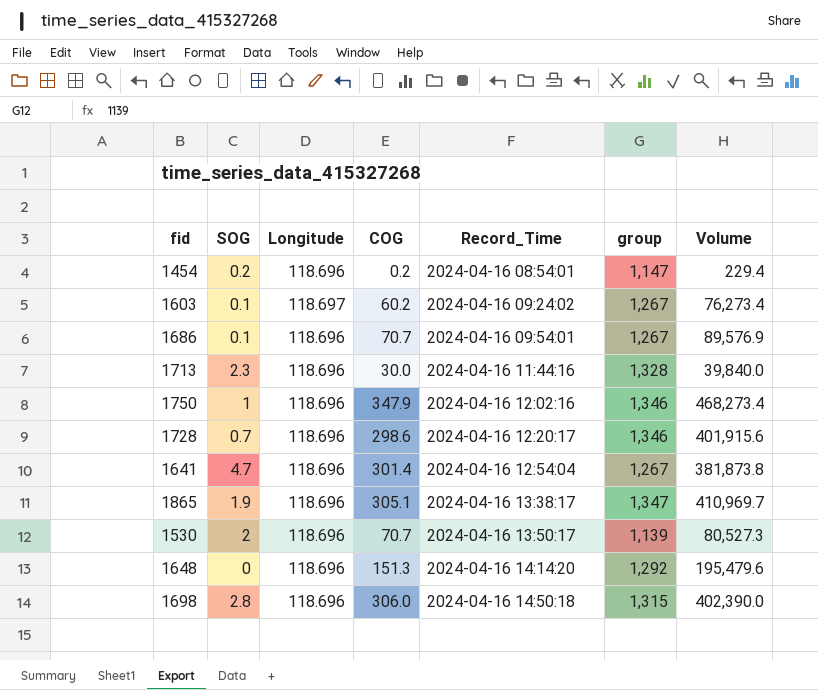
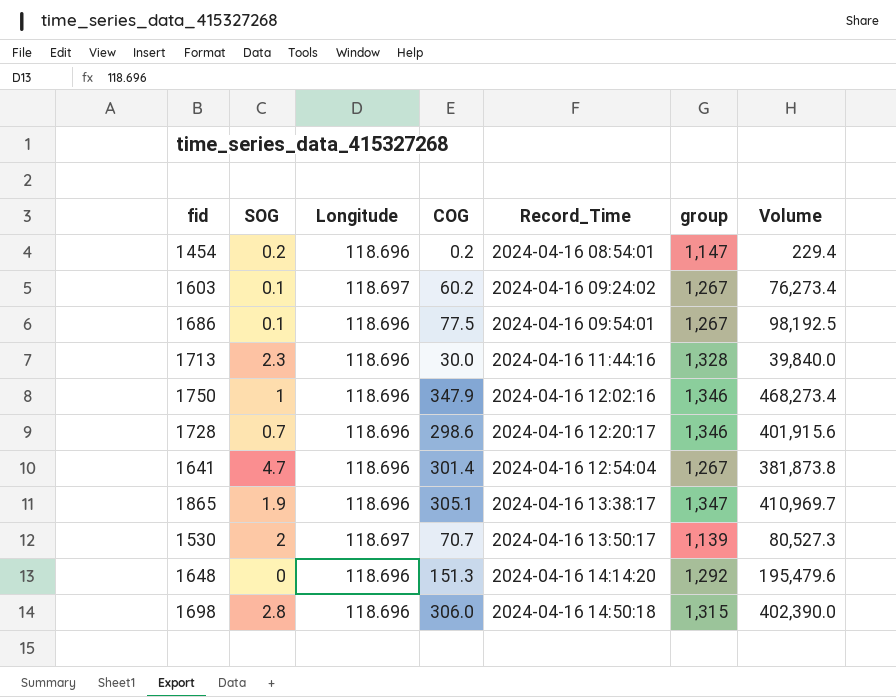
1686 | COG: 70.7 -> 77.5
1686 | Volume: 89,576.9 -> 98,192.5
1530 | Longitude: 118.696 -> 118.697

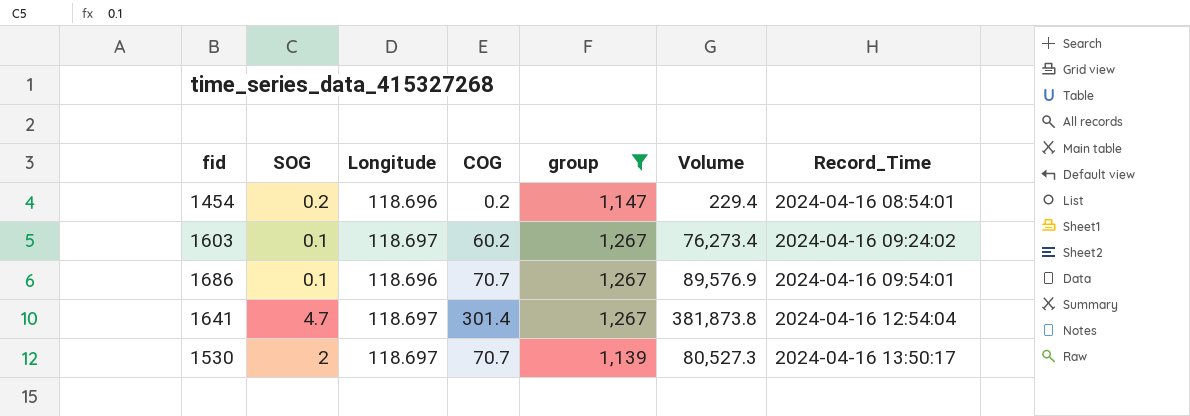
filter: none -> group <= 1,267
column Record_Time | position: 5 -> 7
1686 | COG: 77.5 -> 70.7
1686 | Volume: 98,192.5 -> 89,576.9
1641 | Longitude: 118.696 -> 118.697

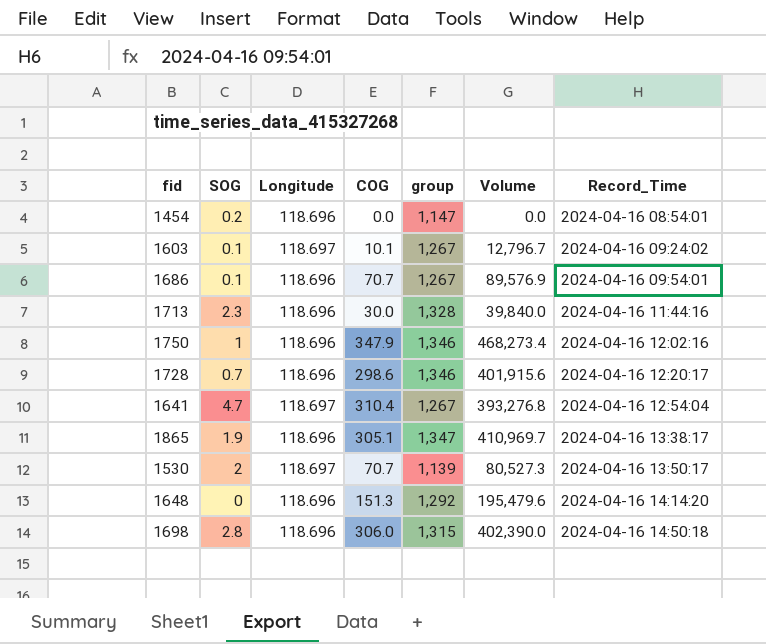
filter: group <= 1,267 -> none
1454 | COG: 0.2 -> 0.0
1454 | Volume: 229.4 -> 0.0
1603 | COG: 60.2 -> 10.1
1603 | Volume: 76,273.4 -> 12,796.7
1641 | COG: 301.4 -> 310.4
1641 | Volume: 381,873.8 -> 393,276.8

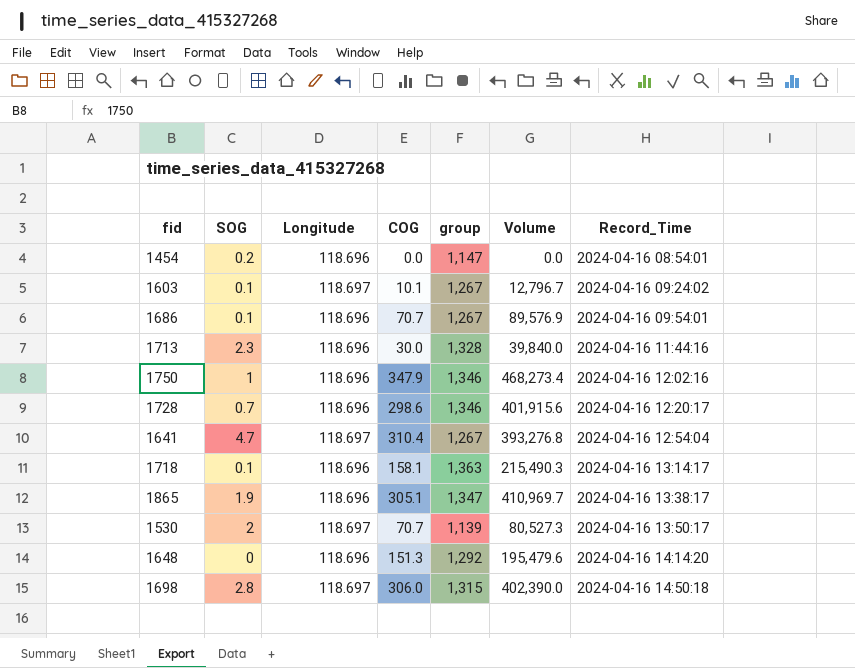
row 1718: none -> 0.1 | 118.696 | 158.1 | 1,363 | 215,490.3 | 2024-04-16 13:14:17
1698 | Longitude: 118.696 -> 118.697

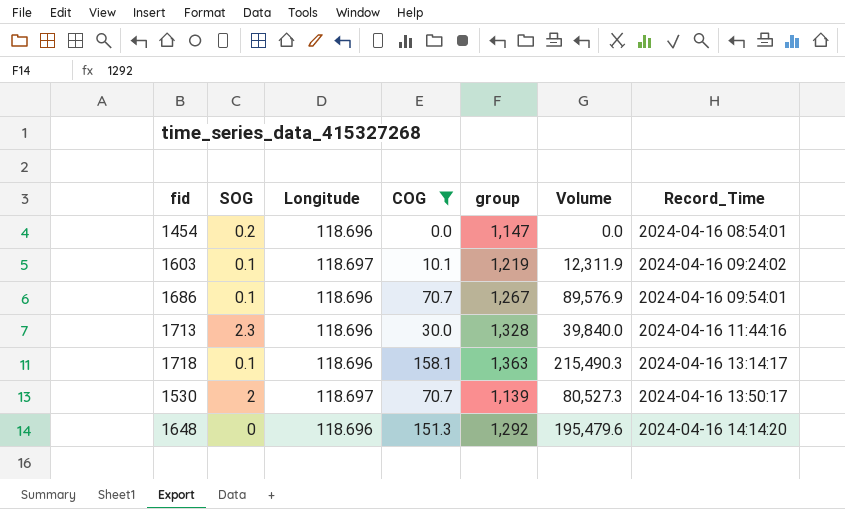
filter: none -> COG <= 158.1
1603 | group: 1,267 -> 1,219
1603 | Volume: 12,796.7 -> 12,311.9

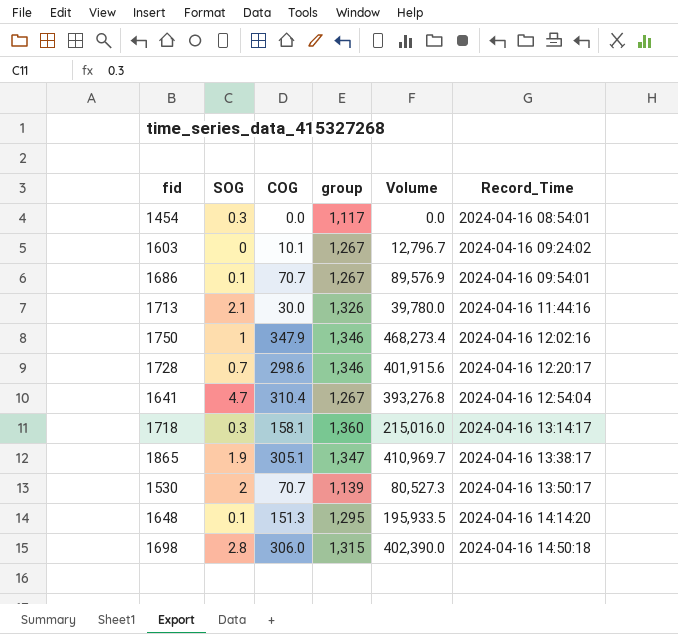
filter: COG <= 158.1 -> none
column Longitude | position: 3 -> none
1454 | SOG: 0.2 -> 0.3
1454 | group: 1,147 -> 1,117
1603 | SOG: 0.1 -> 0
1603 | group: 1,219 -> 1,267
1603 | Volume: 12,311.9 -> 12,796.7
1713 | SOG: 2.3 -> 2.1
1713 | group: 1,328 -> 1,326
1713 | Volume: 39,840.0 -> 39,780.0
1718 | SOG: 0.1 -> 0.3
1718 | group: 1,363 -> 1,360
1718 | Volume: 215,490.3 -> 215,016.0
1648 | SOG: 0 -> 0.1
1648 | group: 1,292 -> 1,295
1648 | Volume: 195,479.6 -> 195,933.5

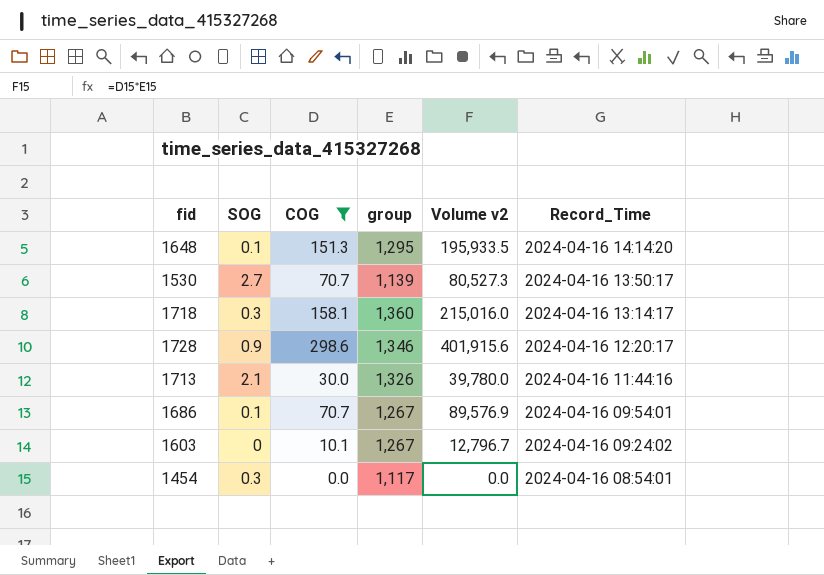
filter: none -> COG <= 298.6
row order: Record_Time ascending -> Record_Time descending
column name: Volume -> Volume v2
1530 | SOG: 2 -> 2.7
1728 | SOG: 0.7 -> 0.9

